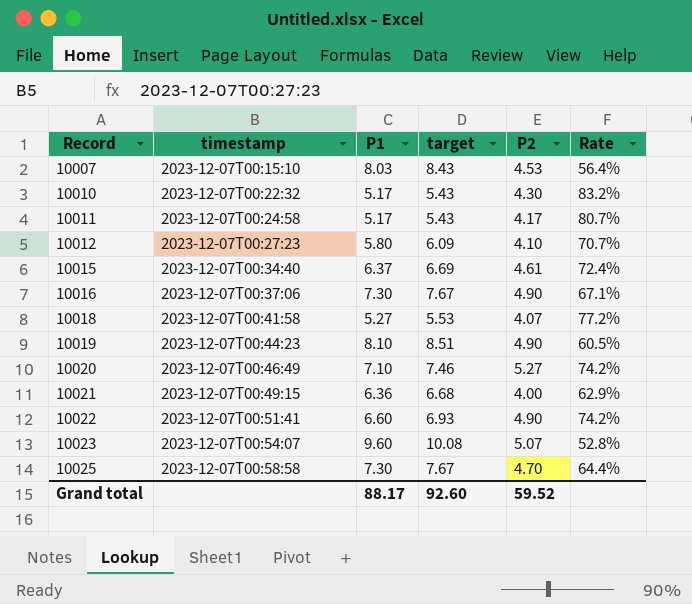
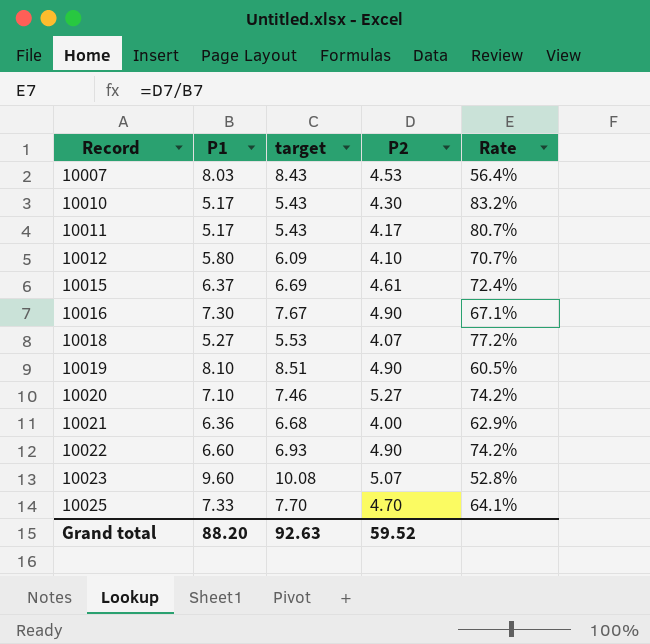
column timestamp | position: 2 -> none
10025 | P1: 7.30 -> 7.33
10025 | target: 7.67 -> 7.70
10025 | Rate: 64.4% -> 64.1%
Grand total | P1: 88.17 -> 88.20
Grand total | target: 92.60 -> 92.63

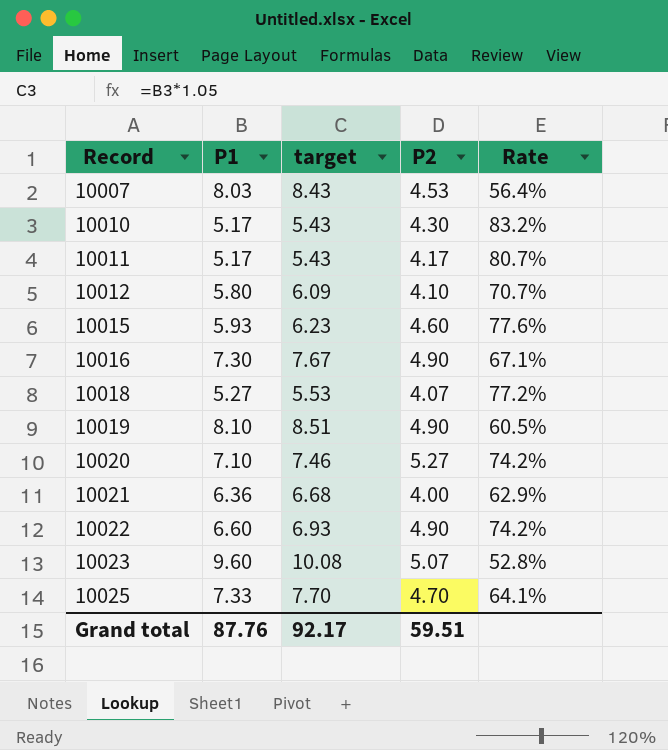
10015 | P1: 6.37 -> 5.93
10015 | target: 6.69 -> 6.23
10015 | P2: 4.61 -> 4.60
10015 | Rate: 72.4% -> 77.6%
Grand total | P1: 88.20 -> 87.76
Grand total | target: 92.63 -> 92.17
Grand total | P2: 59.52 -> 59.51

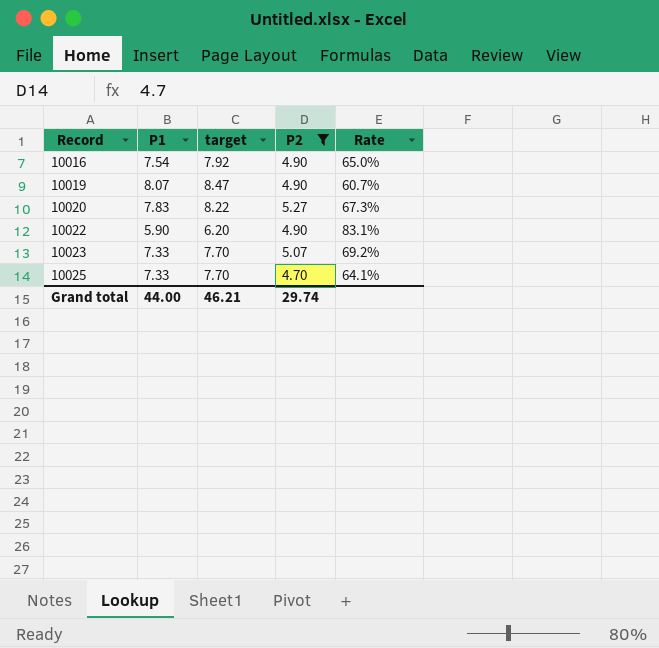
filter: none -> P2 >= 4.70
10016 | P1: 7.30 -> 7.54
10016 | target: 7.67 -> 7.92
10016 | Rate: 67.1% -> 65.0%
10019 | P1: 8.10 -> 8.07
10019 | target: 8.51 -> 8.47
10019 | Rate: 60.5% -> 60.7%
10020 | P1: 7.10 -> 7.83
10020 | target: 7.46 -> 8.22
10020 | Rate: 74.2% -> 67.3%
10022 | P1: 6.60 -> 5.90
10022 | target: 6.93 -> 6.20
10022 | Rate: 74.2% -> 83.1%
10023 | P1: 9.60 -> 7.33
10023 | target: 10.08 -> 7.70
10023 | Rate: 52.8% -> 69.2%
Grand total | P1: 87.76 -> 44.00
Grand total | target: 92.17 -> 46.21
Grand total | P2: 59.51 -> 29.74

